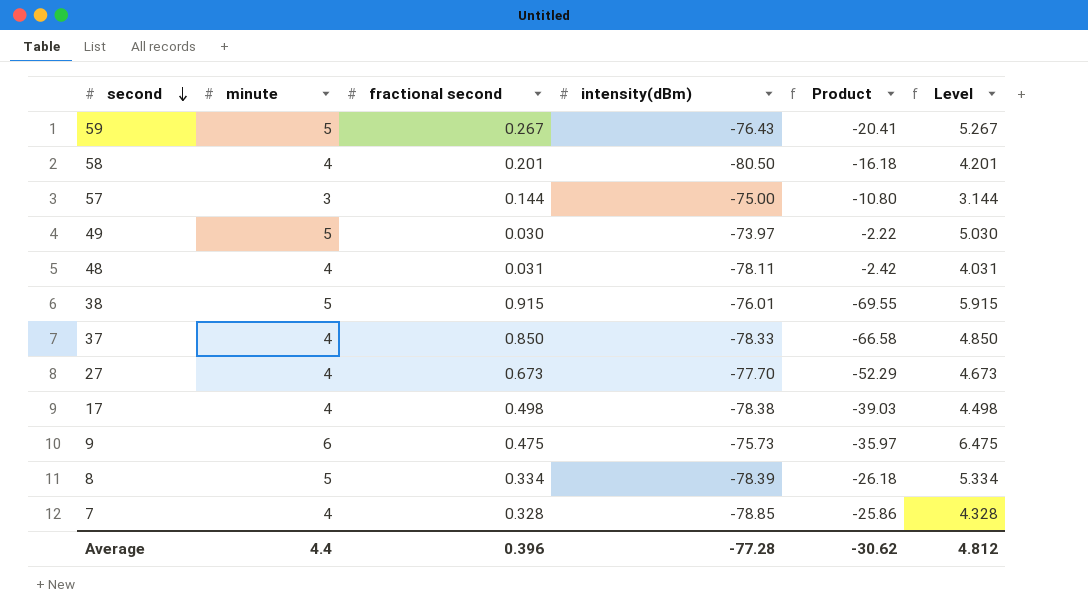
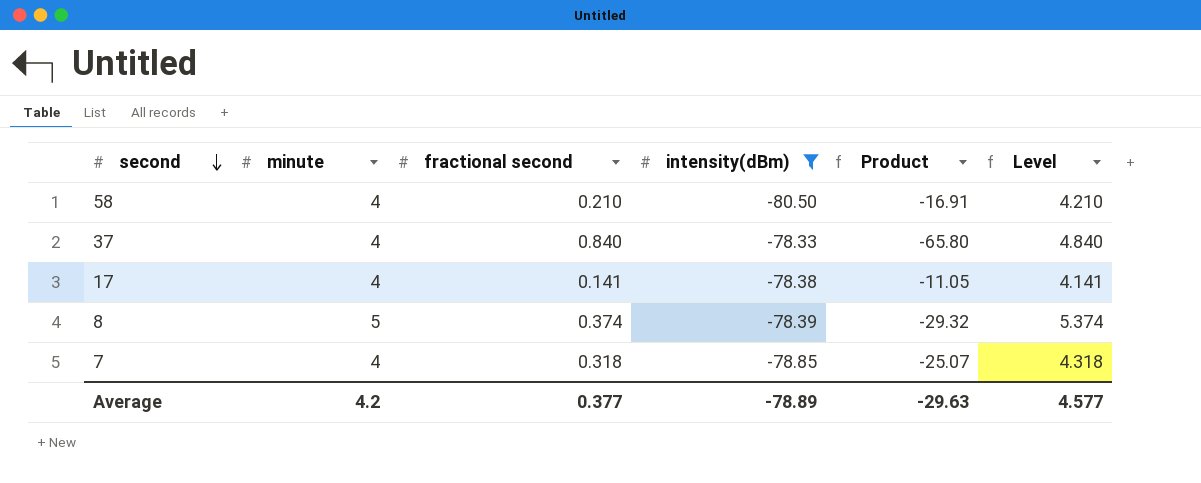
filter: none -> intensity(dBm) <= -78.33
58 | fractional second: 0.201 -> 0.210
58 | Product: -16.18 -> -16.91
58 | Level: 4.201 -> 4.210
37 | fractional second: 0.850 -> 0.840
37 | Product: -66.58 -> -65.80
37 | Level: 4.850 -> 4.840
17 | fractional second: 0.498 -> 0.141
17 | Product: -39.03 -> -11.05
17 | Level: 4.498 -> 4.141
8 | fractional second: 0.334 -> 0.374
8 | Product: -26.18 -> -29.32
8 | Level: 5.334 -> 5.374
7 | fractional second: 0.328 -> 0.318
7 | Product: -25.86 -> -25.07
7 | Level: 4.328 -> 4.318
Average | minute: 4.4 -> 4.2
Average | fractional second: 0.396 -> 0.377
Average | intensity(dBm): -77.28 -> -78.89
Average | Product: -30.62 -> -29.63
Average | Level: 4.812 -> 4.577

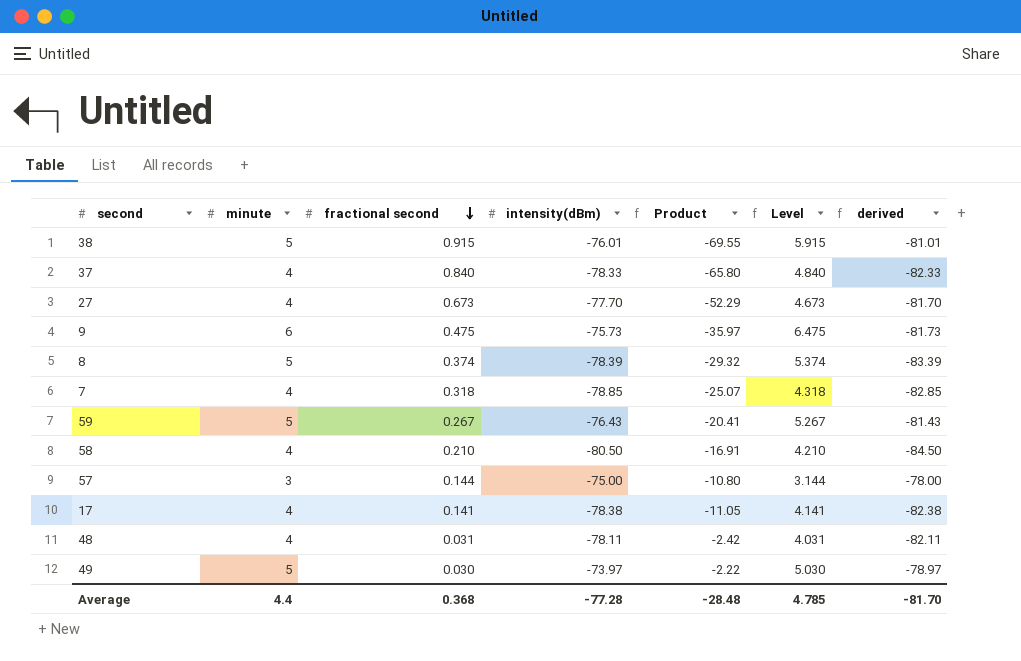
filter: intensity(dBm) <= -78.33 -> none
row order: second descending -> fractional second descending
column derived | formula: none -> [intensity(dBm)] - [minute]
Average | minute: 4.2 -> 4.4
Average | fractional second: 0.377 -> 0.368
Average | intensity(dBm): -78.89 -> -77.28
Average | Product: -29.63 -> -28.48
Average | Level: 4.577 -> 4.785

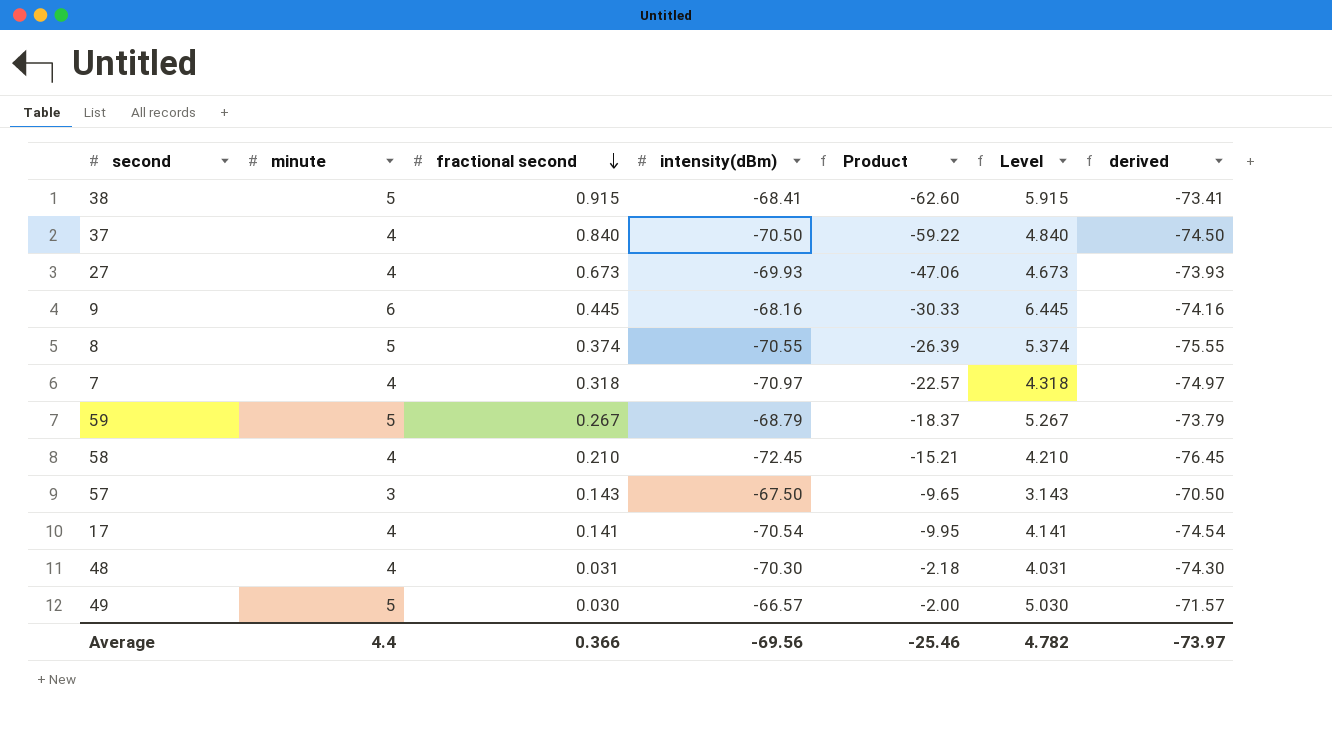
38 | intensity(dBm): -76.01 -> -68.41
38 | Product: -69.55 -> -62.60
38 | derived: -81.01 -> -73.41
37 | intensity(dBm): -78.33 -> -70.50
37 | Product: -65.80 -> -59.22
37 | derived: -82.33 -> -74.50
27 | intensity(dBm): -77.70 -> -69.93
27 | Product: -52.29 -> -47.06
27 | derived: -81.70 -> -73.93
9 | fractional second: 0.475 -> 0.445
9 | intensity(dBm): -75.73 -> -68.16
9 | Product: -35.97 -> -30.33
9 | Level: 6.475 -> 6.445
9 | derived: -81.73 -> -74.16
8 | intensity(dBm): -78.39 -> -70.55
8 | Product: -29.32 -> -26.39
8 | derived: -83.39 -> -75.55
7 | intensity(dBm): -78.85 -> -70.97
7 | Product: -25.07 -> -22.57
7 | derived: -82.85 -> -74.97
59 | intensity(dBm): -76.43 -> -68.79
59 | Product: -20.41 -> -18.37
59 | derived: -81.43 -> -73.79
58 | intensity(dBm): -80.50 -> -72.45
58 | Product: -16.91 -> -15.21
58 | derived: -84.50 -> -76.45
57 | fractional second: 0.144 -> 0.143
57 | intensity(dBm): -75.00 -> -67.50
57 | Product: -10.80 -> -9.65
57 | Level: 3.144 -> 3.143
57 | derived: -78.00 -> -70.50
17 | intensity(dBm): -78.38 -> -70.54
17 | Product: -11.05 -> -9.95
17 | derived: -82.38 -> -74.54
48 | intensity(dBm): -78.11 -> -70.30
48 | Product: -2.42 -> -2.18
48 | derived: -82.11 -> -74.30
49 | intensity(dBm): -73.97 -> -66.57
49 | Product: -2.22 -> -2.00
49 | derived: -78.97 -> -71.57
Average | fractional second: 0.368 -> 0.366
Average | intensity(dBm): -77.28 -> -69.56
Average | Product: -28.48 -> -25.46
Average | Level: 4.785 -> 4.782
Average | derived: -81.70 -> -73.97

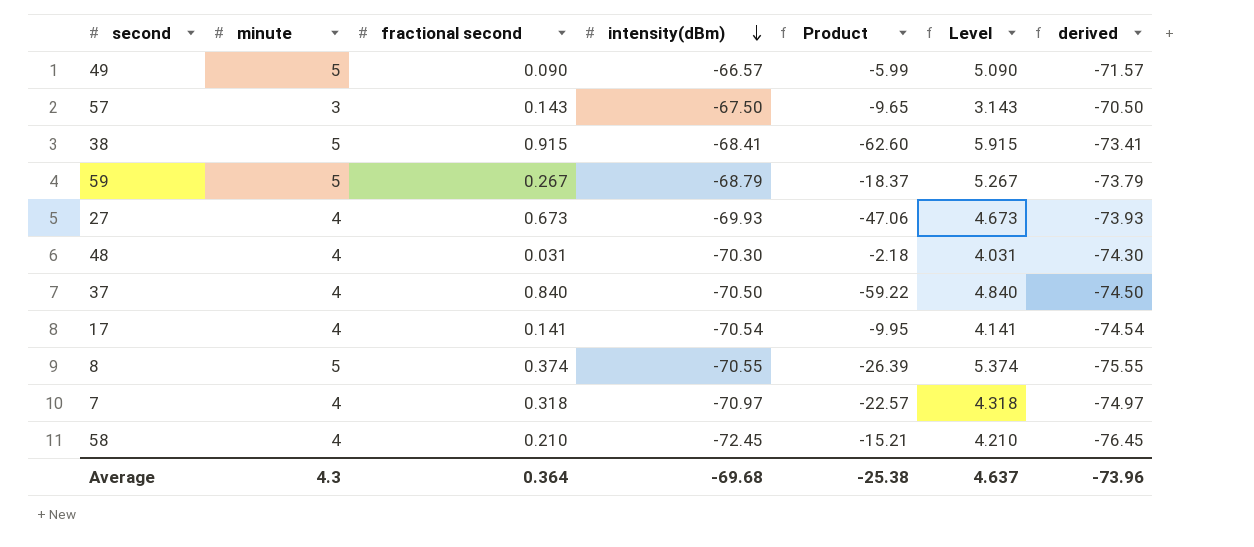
row order: fractional second descending -> intensity(dBm) descending
row 9: 6 | 0.445 | -68.16 | -30.33 | 6.445 | -74.16 -> none
49 | fractional second: 0.030 -> 0.090
49 | Product: -2.00 -> -5.99
49 | Level: 5.030 -> 5.090
Average | minute: 4.4 -> 4.3
Average | fractional second: 0.366 -> 0.364
Average | intensity(dBm): -69.56 -> -69.68
Average | Product: -25.46 -> -25.38
Average | Level: 4.782 -> 4.637
Average | derived: -73.97 -> -73.96

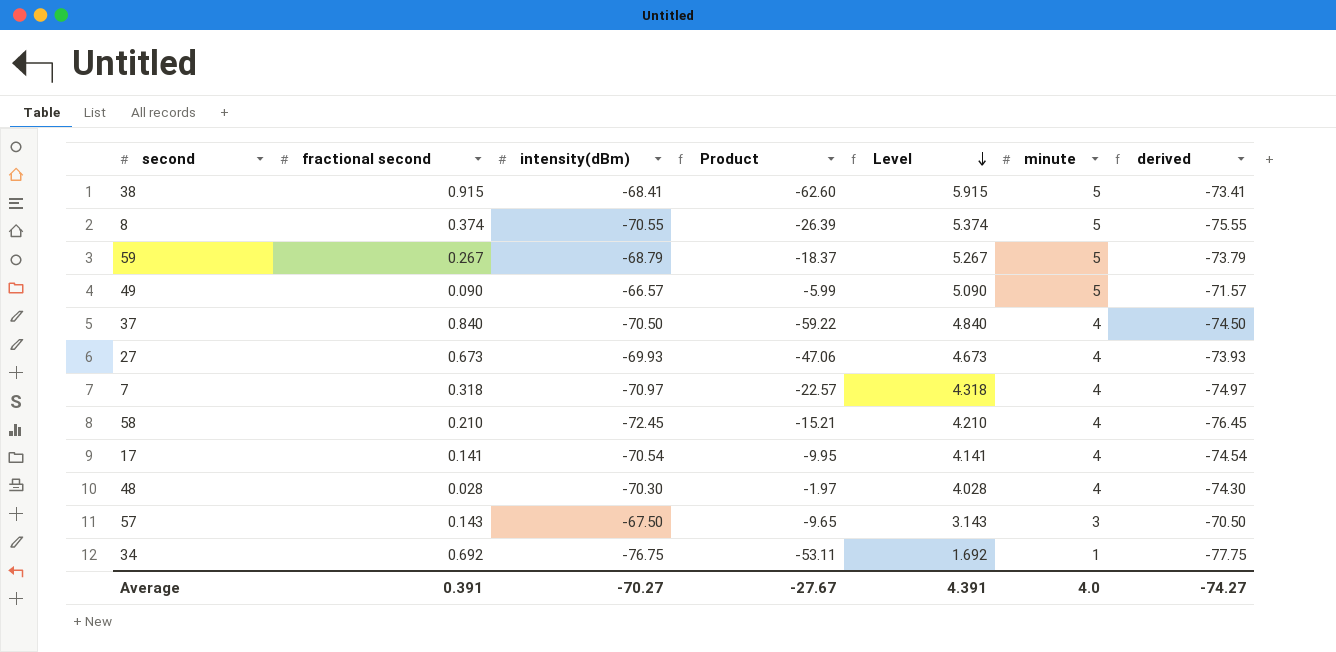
row order: intensity(dBm) descending -> Level descending
column minute | position: 2 -> 6
48 | fractional second: 0.031 -> 0.028
48 | Product: -2.18 -> -1.97
48 | Level: 4.031 -> 4.028
row 34: none -> 0.692 | -76.75 | -53.11 | 1.692 | 1 | -77.75
Average | fractional second: 0.364 -> 0.391
Average | intensity(dBm): -69.68 -> -70.27
Average | Product: -25.38 -> -27.67
Average | Level: 4.637 -> 4.391
Average | minute: 4.3 -> 4.0
Average | derived: -73.96 -> -74.27

